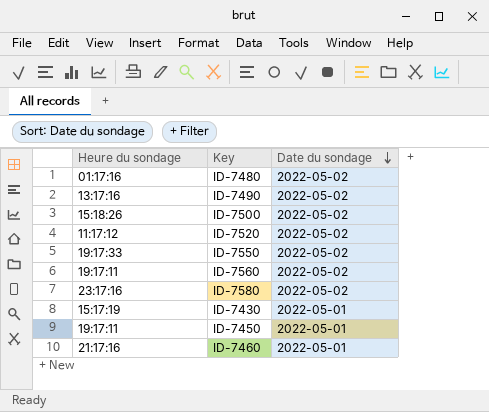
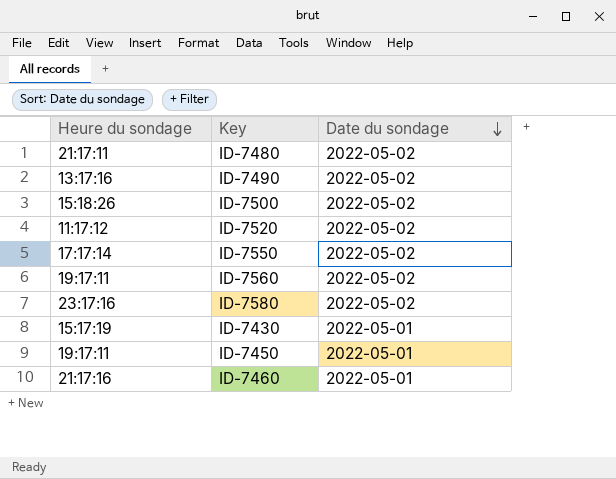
ID-7480 | Heure du sondage: 01:17:16 -> 21:17:11
ID-7550 | Heure du sondage: 19:17:33 -> 17:17:14

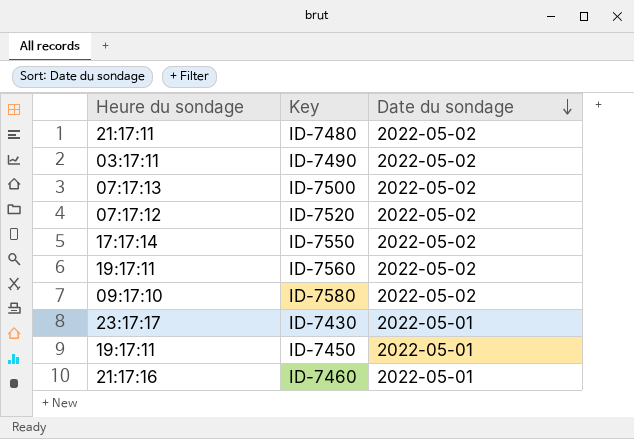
ID-7490 | Heure du sondage: 13:17:16 -> 03:17:11
ID-7500 | Heure du sondage: 15:18:26 -> 07:17:13
ID-7520 | Heure du sondage: 11:17:12 -> 07:17:12
ID-7580 | Heure du sondage: 23:17:16 -> 09:17:10
ID-7430 | Heure du sondage: 15:17:19 -> 23:17:17

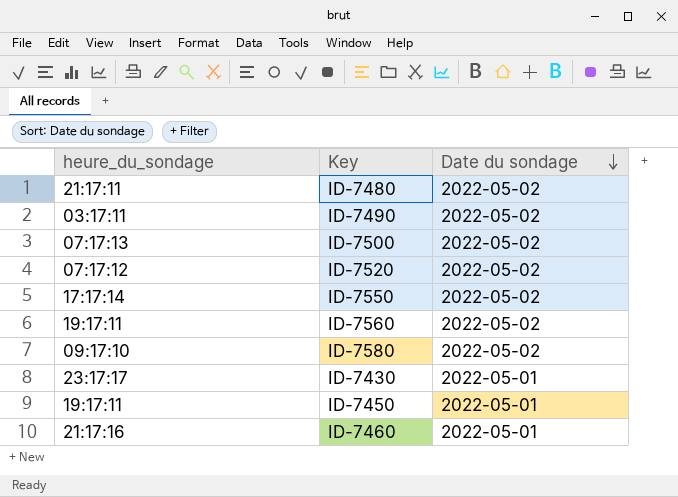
column name: Heure du sondage -> heure_du_sondage

